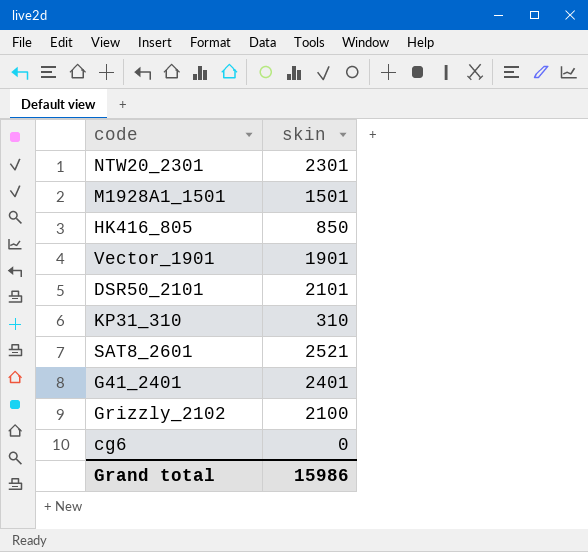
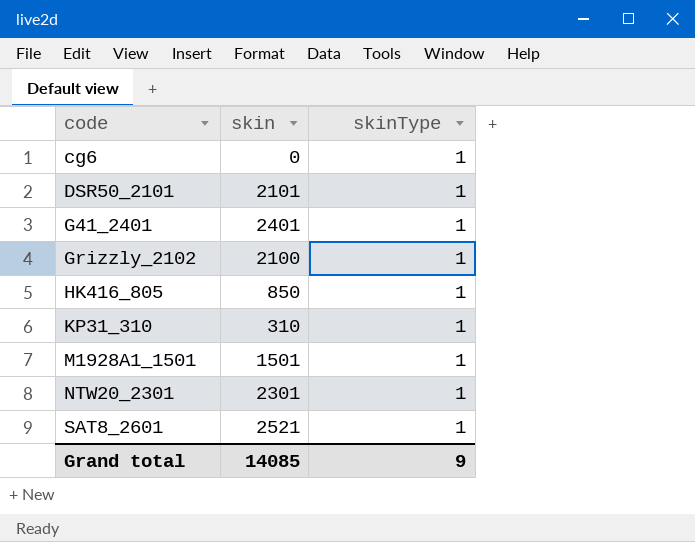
row order: none -> code ascending
column skinType | position: none -> 3
row Vector_1901: 1901 -> none
Grand total | skin: 15986 -> 14085

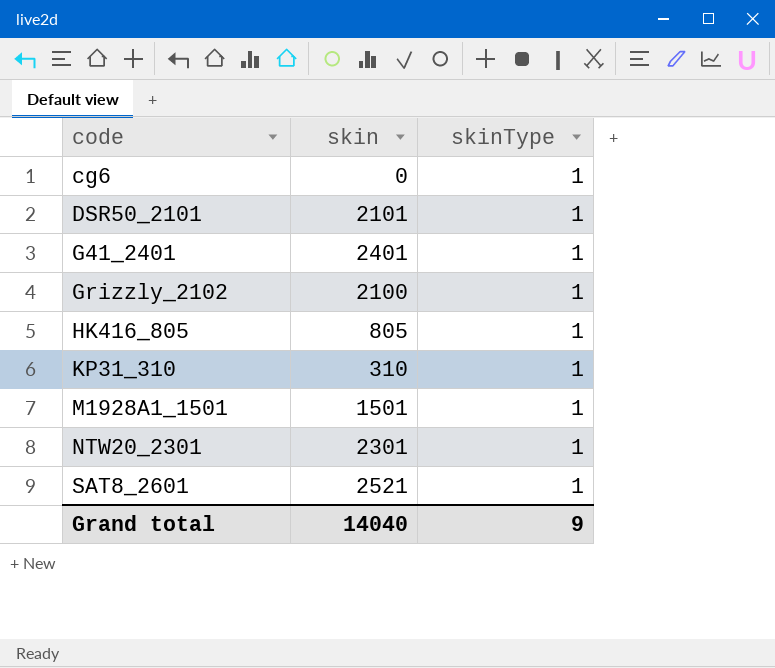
HK416_805 | skin: 850 -> 805
Grand total | skin: 14085 -> 14040

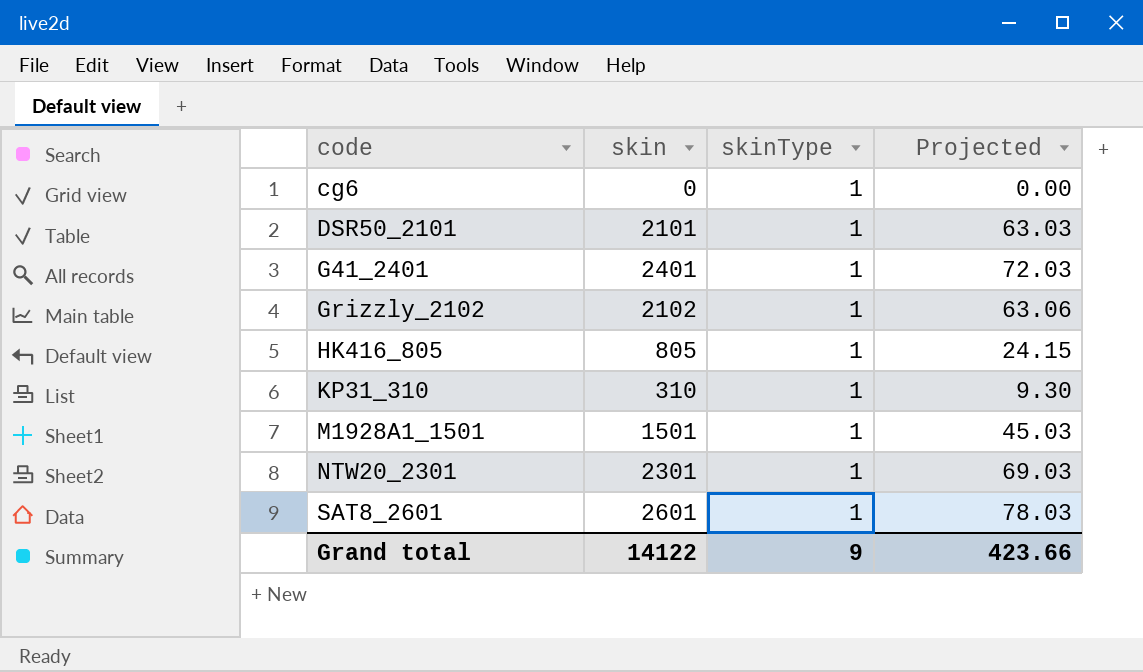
column Projected | formula: none -> [skin] * 0.03
Grizzly_2102 | skin: 2100 -> 2102
SAT8_2601 | skin: 2521 -> 2601
Grand total | skin: 14040 -> 14122

